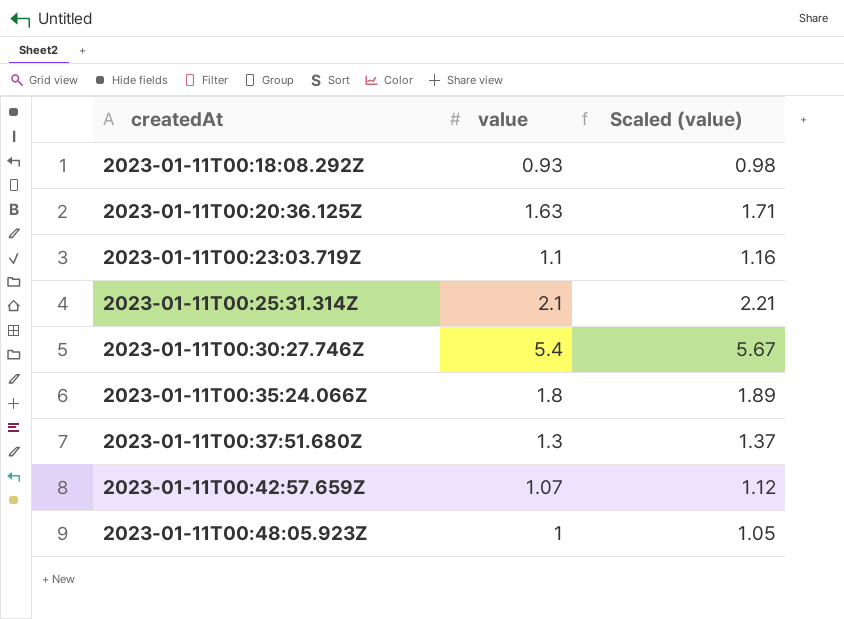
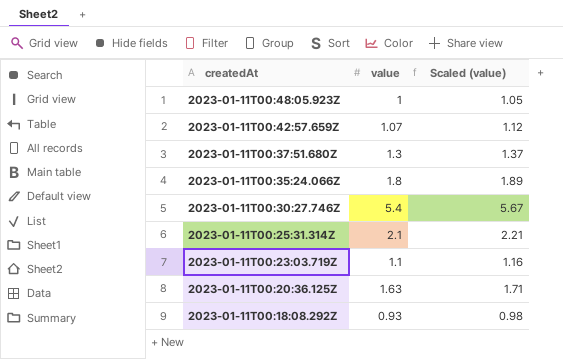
row order: createdAt ascending -> createdAt descending

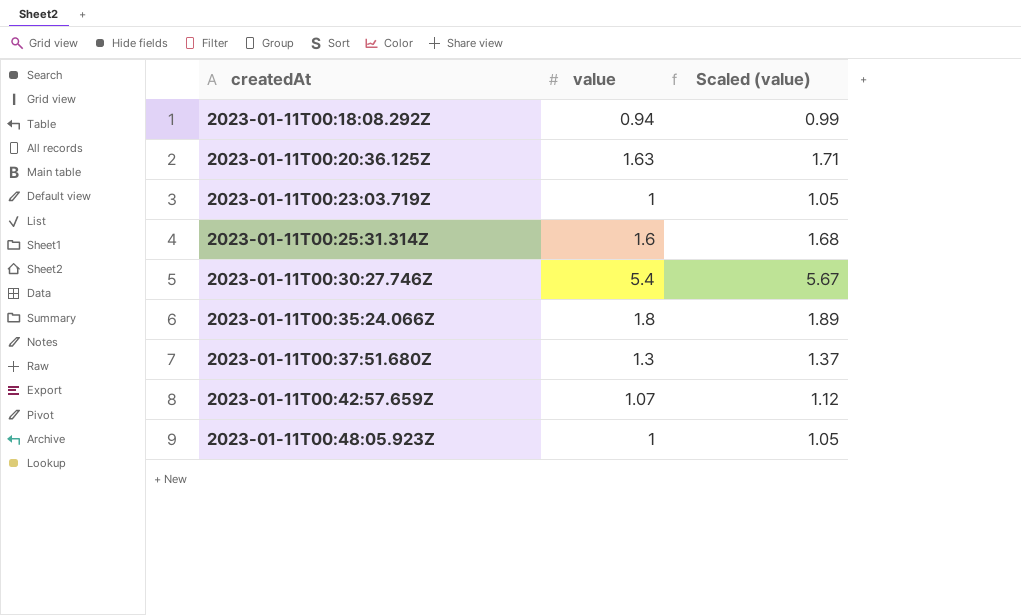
row order: createdAt descending -> createdAt ascending
2023-01-11T00:18:08.292Z | value: 0.93 -> 0.94
2023-01-11T00:18:08.292Z | Scaled (value): 0.98 -> 0.99
2023-01-11T00:23:03.719Z | value: 1.1 -> 1
2023-01-11T00:23:03.719Z | Scaled (value): 1.16 -> 1.05
2023-01-11T00:25:31.314Z | value: 2.1 -> 1.6
2023-01-11T00:25:31.314Z | Scaled (value): 2.21 -> 1.68

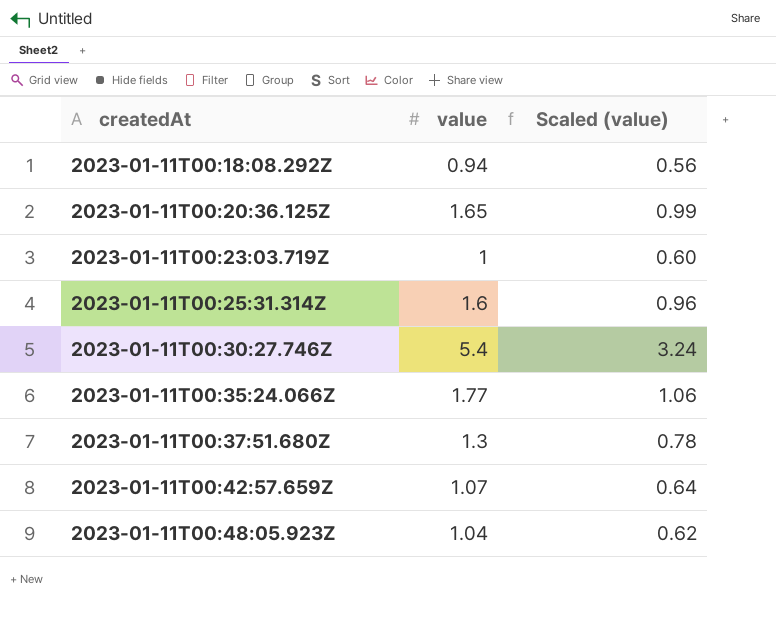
column Scaled (value) | formula: [value] * 1.05 -> [value] * 0.6
2023-01-11T00:20:36.125Z | value: 1.63 -> 1.65
2023-01-11T00:35:24.066Z | value: 1.8 -> 1.77
2023-01-11T00:48:05.923Z | value: 1 -> 1.04

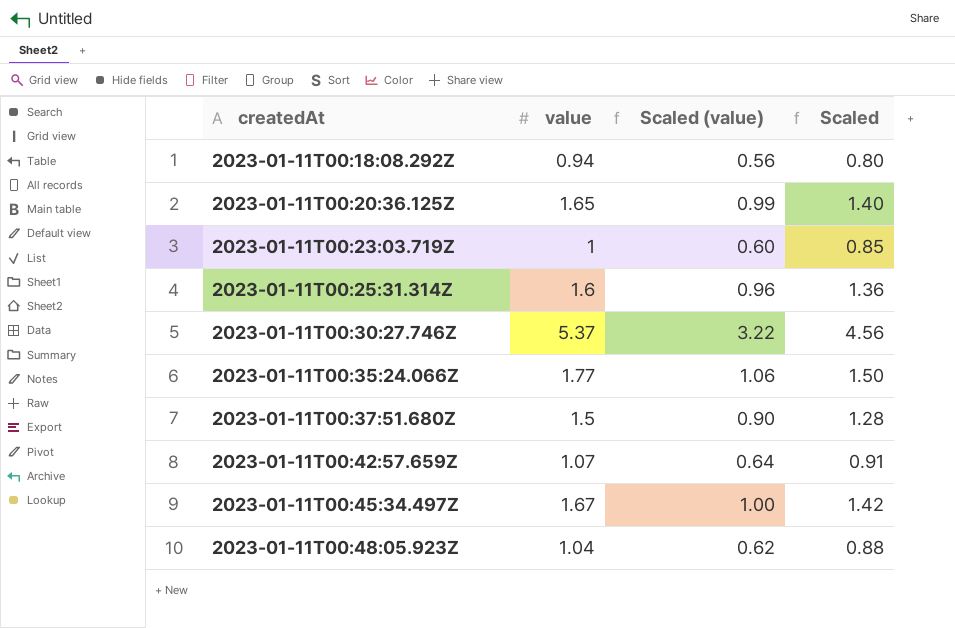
column Scaled | formula: none -> [value] * 0.85
2023-01-11T00:30:27.746Z | value: 5.4 -> 5.37
2023-01-11T00:30:27.746Z | Scaled (value): 3.24 -> 3.22
2023-01-11T00:37:51.680Z | value: 1.3 -> 1.5
2023-01-11T00:37:51.680Z | Scaled (value): 0.78 -> 0.90
row 2023-01-11T00:45:34.497Z: none -> 1.67 | 1.00 | 1.42

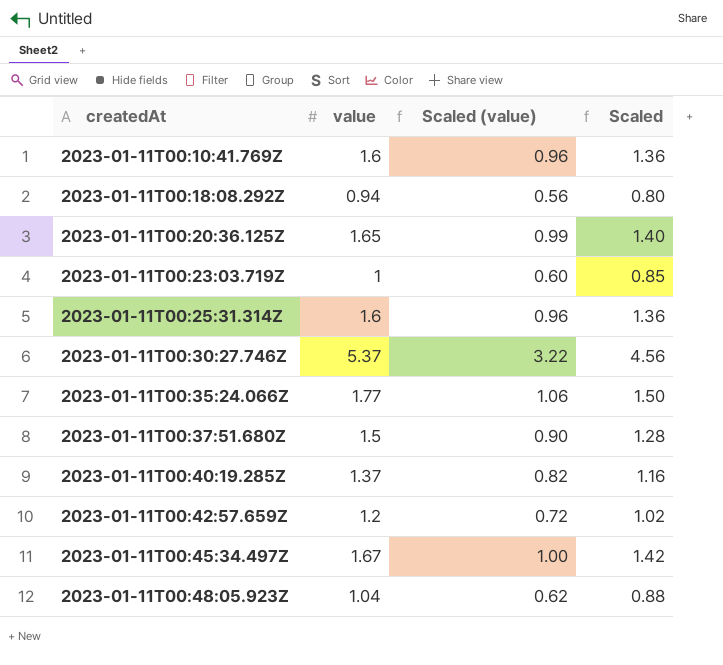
row 2023-01-11T00:10:41.769Z: none -> 1.6 | 0.96 | 1.36
row 2023-01-11T00:40:19.285Z: none -> 1.37 | 0.82 | 1.16
2023-01-11T00:42:57.659Z | value: 1.07 -> 1.2
2023-01-11T00:42:57.659Z | Scaled (value): 0.64 -> 0.72
2023-01-11T00:42:57.659Z | Scaled: 0.91 -> 1.02

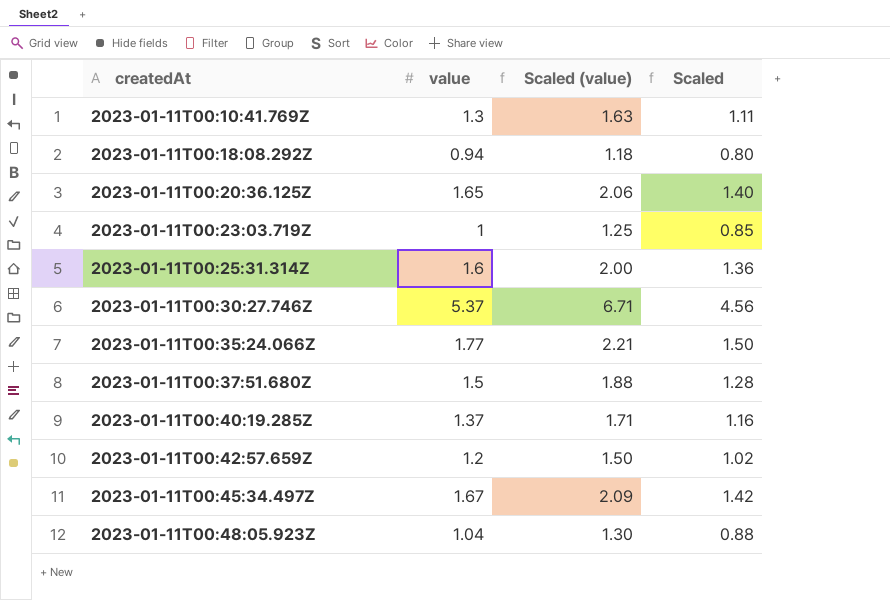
column Scaled (value) | formula: [value] * 0.6 -> [value] * 1.25
2023-01-11T00:10:41.769Z | value: 1.6 -> 1.3
2023-01-11T00:10:41.769Z | Scaled: 1.36 -> 1.11

